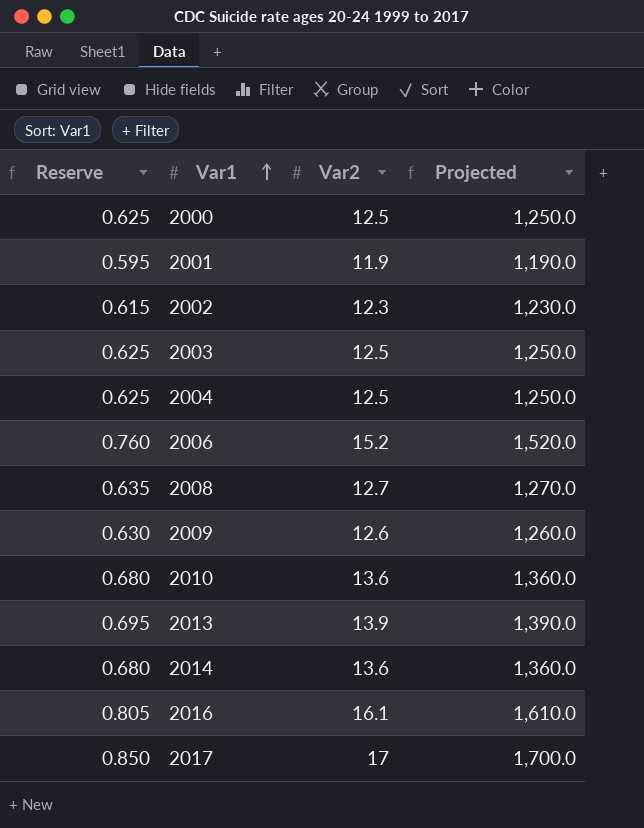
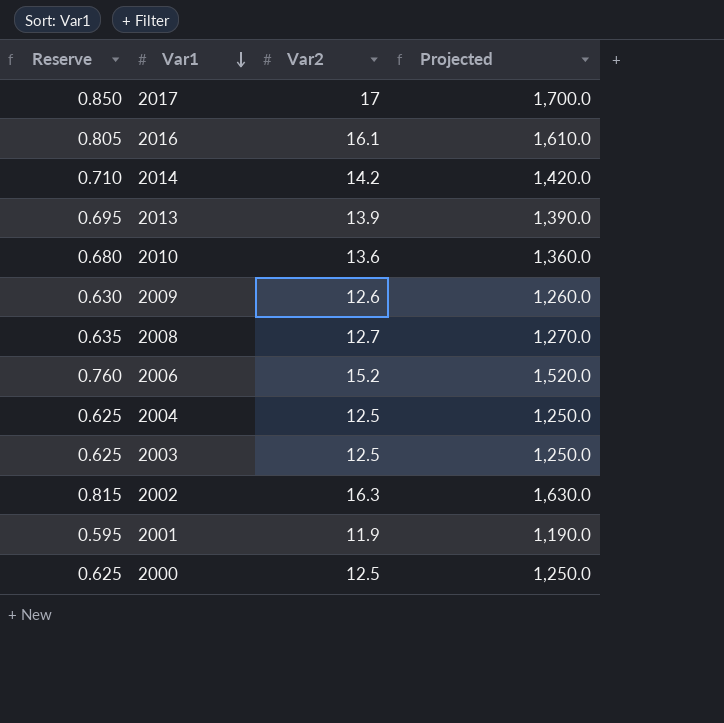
row order: Var1 ascending -> Var1 descending
2014 | Reserve: 0.680 -> 0.710
2014 | Var2: 13.6 -> 14.2
2014 | Projected: 1,360.0 -> 1,420.0
2002 | Reserve: 0.615 -> 0.815
2002 | Var2: 12.3 -> 16.3
2002 | Projected: 1,230.0 -> 1,630.0

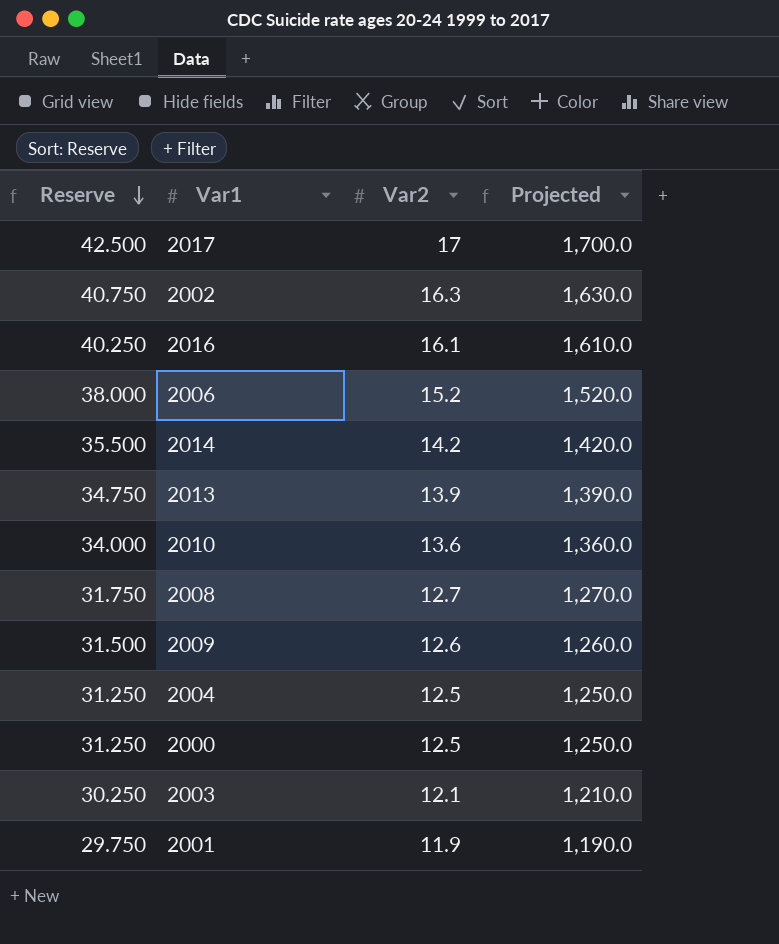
row order: Var1 descending -> Reserve descending
column Reserve | formula: [Var2] * 0.05 -> [Var2] * 2.5
2003 | Var2: 12.5 -> 12.1
2003 | Projected: 1,250.0 -> 1,210.0

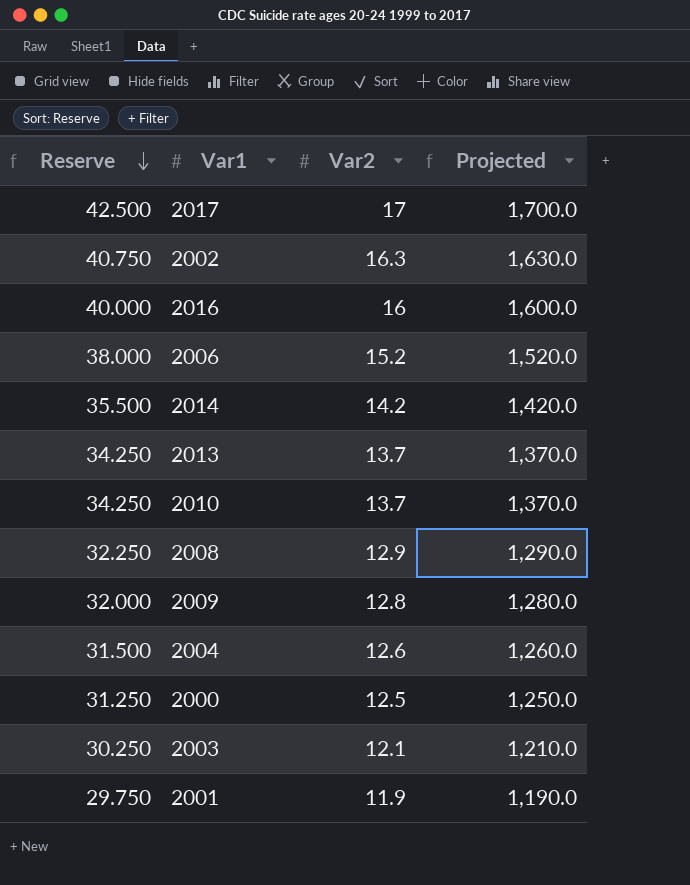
2016 | Reserve: 40.250 -> 40.000
2016 | Var2: 16.1 -> 16
2016 | Projected: 1,610.0 -> 1,600.0
2013 | Reserve: 34.750 -> 34.250
2013 | Var2: 13.9 -> 13.7
2013 | Projected: 1,390.0 -> 1,370.0
2010 | Reserve: 34.000 -> 34.250
2010 | Var2: 13.6 -> 13.7
2010 | Projected: 1,360.0 -> 1,370.0
2008 | Reserve: 31.750 -> 32.250
2008 | Var2: 12.7 -> 12.9
2008 | Projected: 1,270.0 -> 1,290.0
2009 | Reserve: 31.500 -> 32.000
2009 | Var2: 12.6 -> 12.8
2009 | Projected: 1,260.0 -> 1,280.0
2004 | Reserve: 31.250 -> 31.500
2004 | Var2: 12.5 -> 12.6
2004 | Projected: 1,250.0 -> 1,260.0

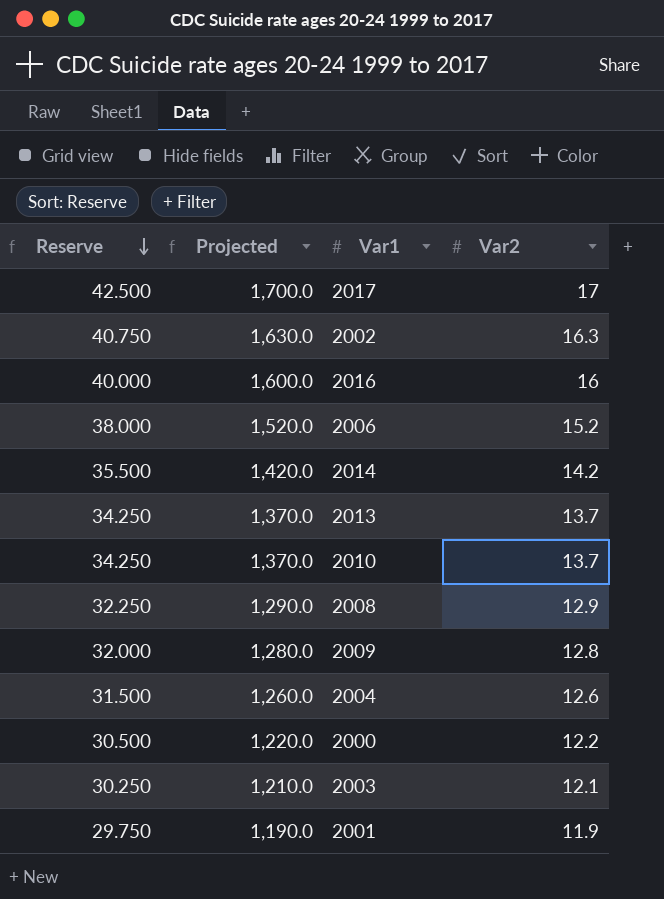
column Projected | position: 4 -> 2
2000 | Reserve: 31.250 -> 30.500
2000 | Projected: 1,250.0 -> 1,220.0
2000 | Var2: 12.5 -> 12.2

